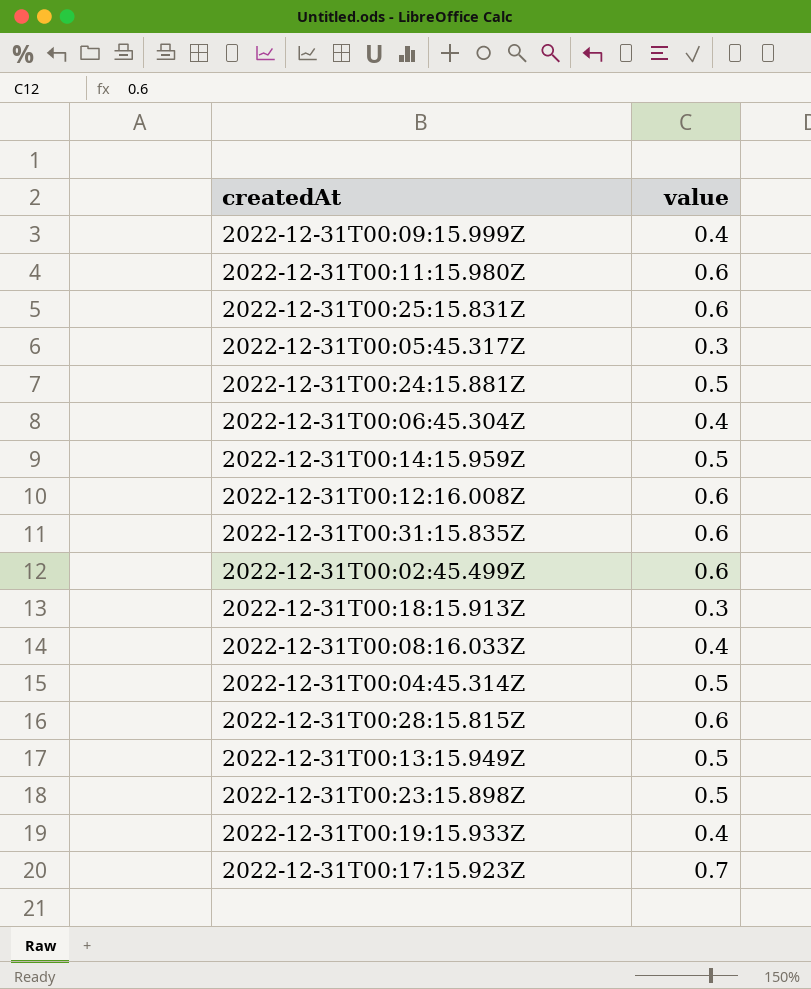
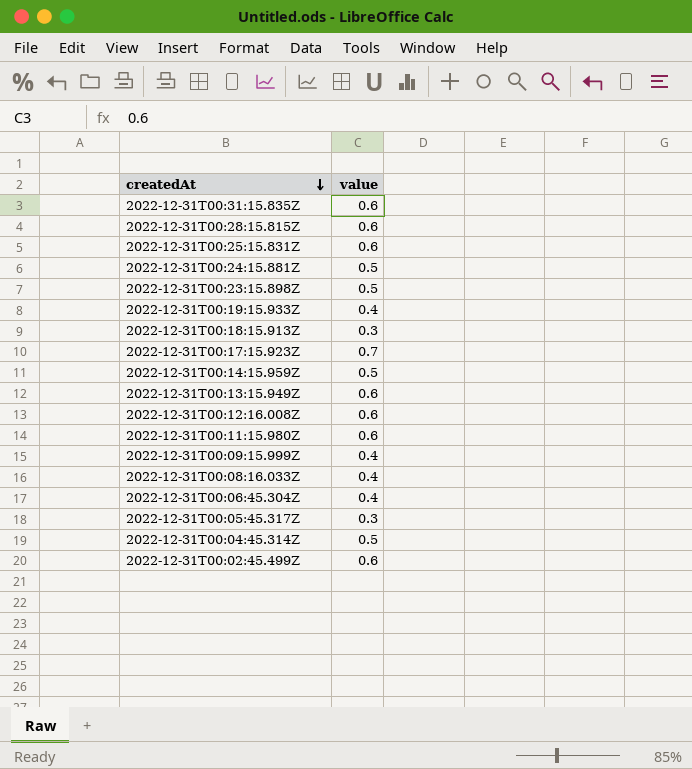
row order: none -> createdAt descending
2022-12-31T00:13:15.949Z | value: 0.5 -> 0.6

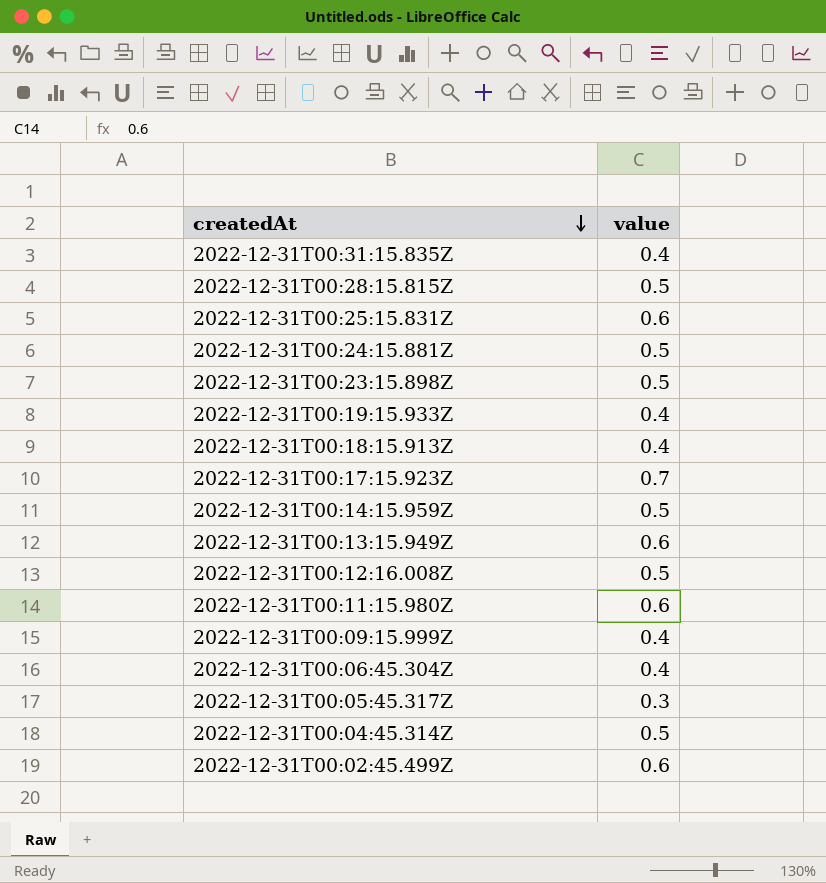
row 2022-12-31T00:08:16.033Z: 0.4 -> none
2022-12-31T00:31:15.835Z | value: 0.6 -> 0.4
2022-12-31T00:28:15.815Z | value: 0.6 -> 0.5
2022-12-31T00:18:15.913Z | value: 0.3 -> 0.4
2022-12-31T00:12:16.008Z | value: 0.6 -> 0.5

